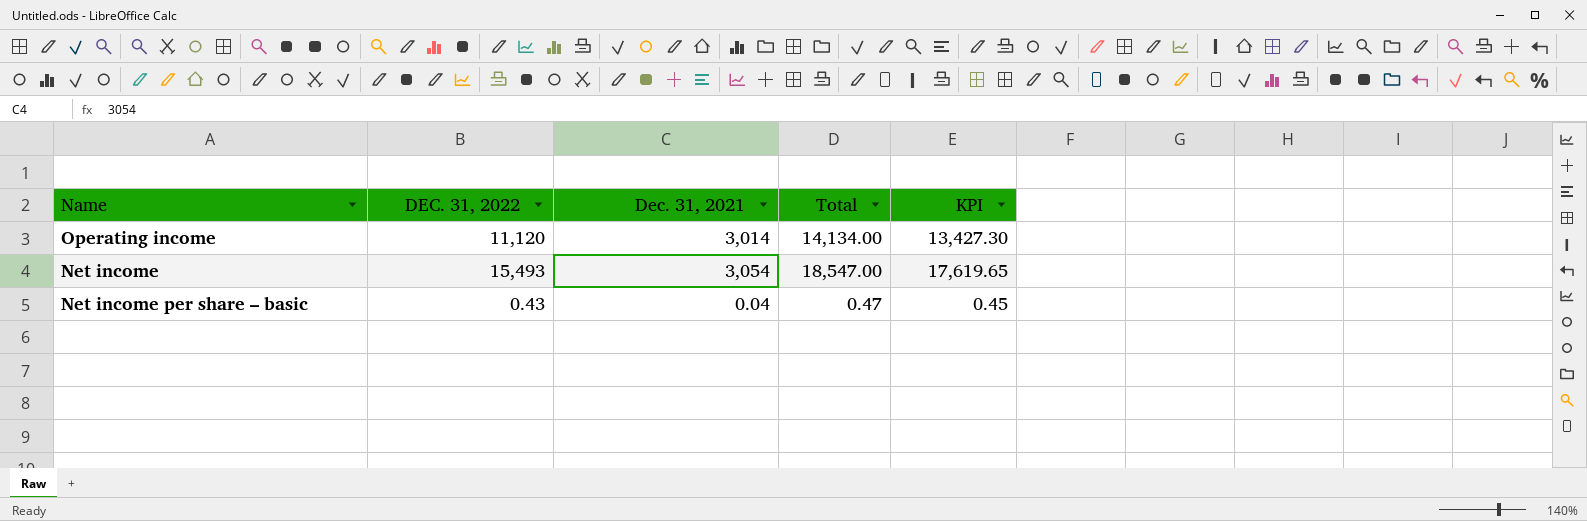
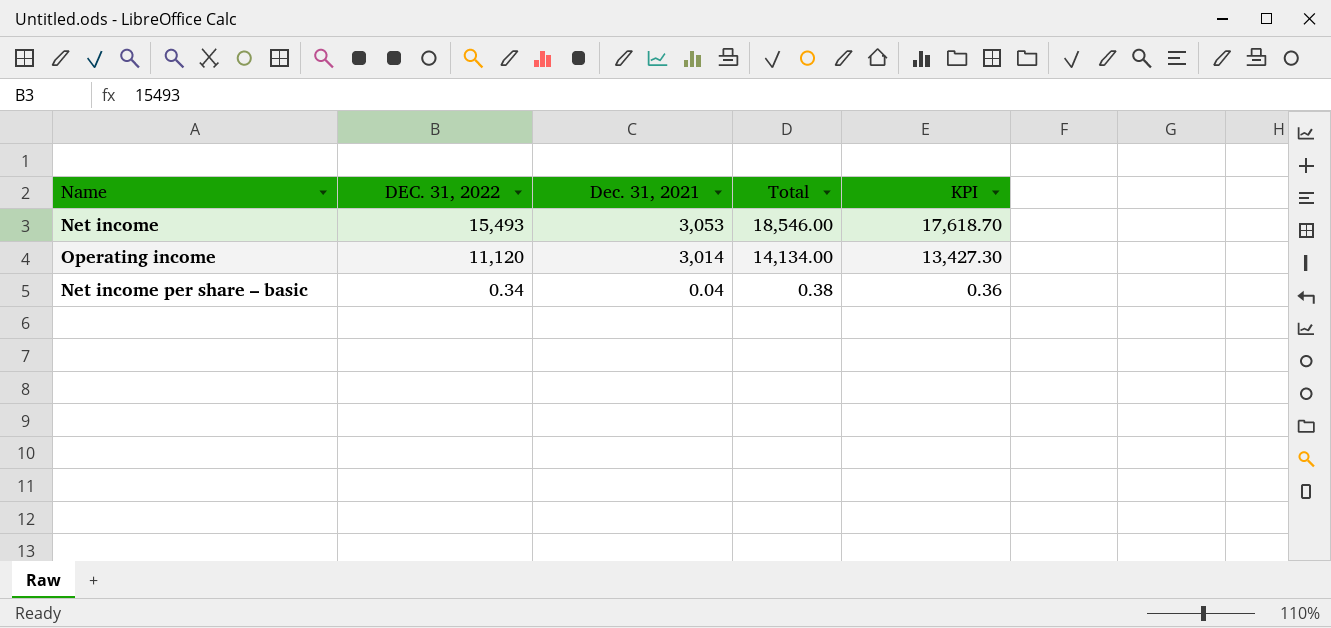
row order: none -> DEC. 31, 2022 descending
Net income | Dec. 31, 2021: 3,054 -> 3,053
Net income | Total: 18,547.00 -> 18,546.00
Net income | KPI: 17,619.65 -> 17,618.70
Net income per share – basic | DEC. 31, 2022: 0.43 -> 0.34
Net income per share – basic | Total: 0.47 -> 0.38
Net income per share – basic | KPI: 0.45 -> 0.36

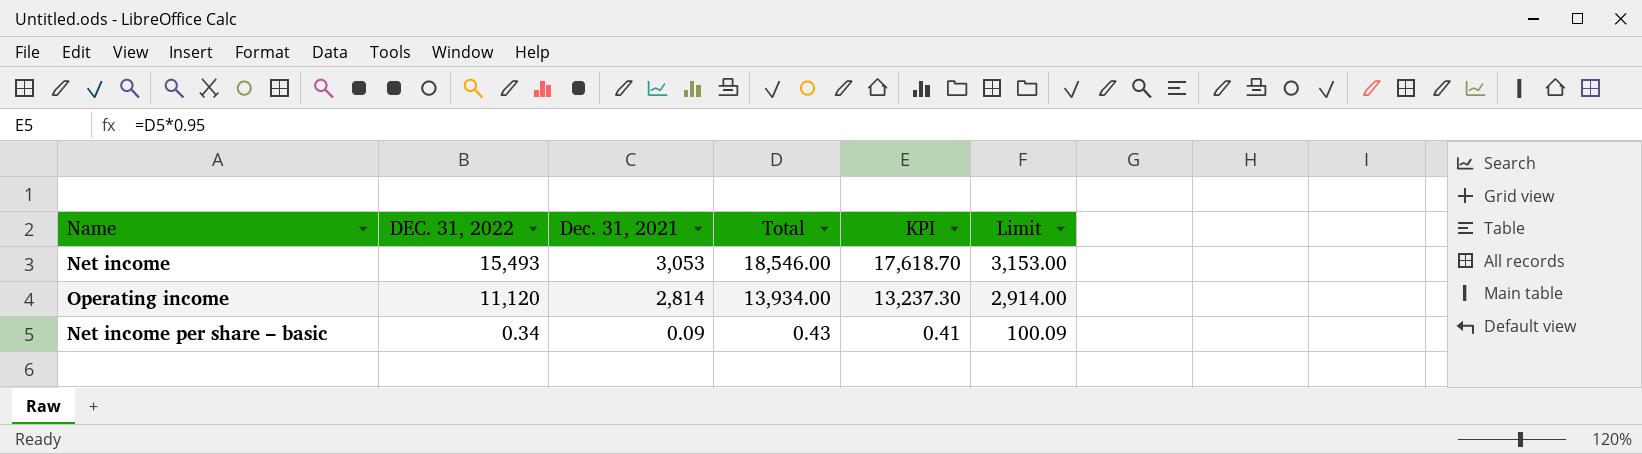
column Limit | formula: none -> [Dec. 31, 2021] + 100
Operating income | Dec. 31, 2021: 3,014 -> 2,814
Operating income | Total: 14,134.00 -> 13,934.00
Operating income | KPI: 13,427.30 -> 13,237.30
Net income per share – basic | Dec. 31, 2021: 0.04 -> 0.09
Net income per share – basic | Total: 0.38 -> 0.43
Net income per share – basic | KPI: 0.36 -> 0.41

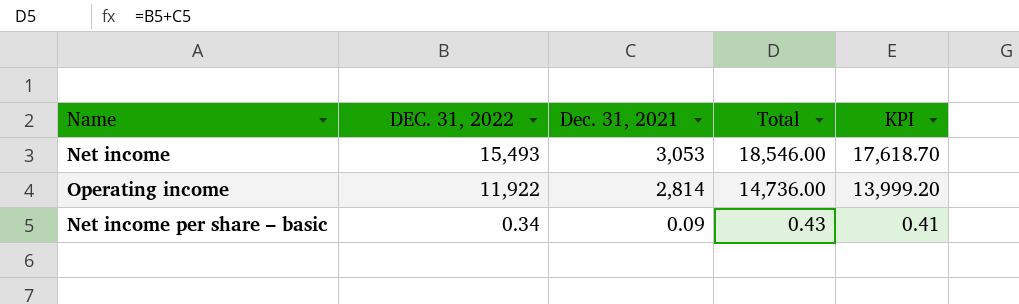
column Limit | formula: [Dec. 31, 2021] + 100 -> none
Operating income | DEC. 31, 2022: 11,120 -> 11,922
Operating income | Total: 13,934.00 -> 14,736.00
Operating income | KPI: 13,237.30 -> 13,999.20

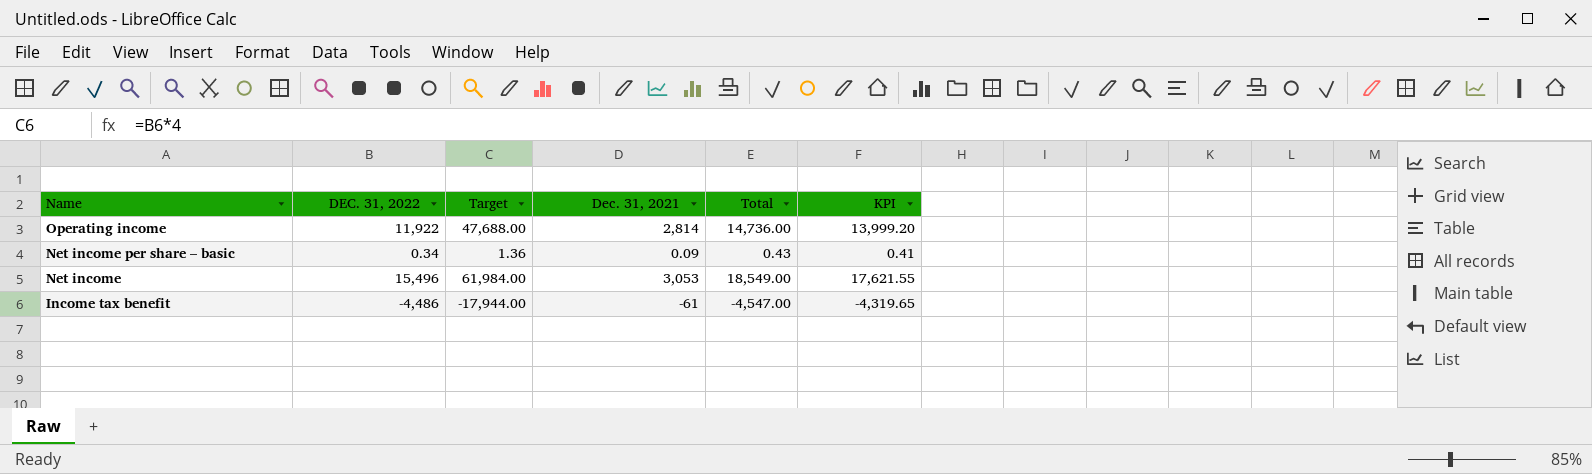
row order: DEC. 31, 2022 descending -> Name descending
column Target | formula: none -> [DEC. 31, 2022] * 4
Net income | DEC. 31, 2022: 15,493 -> 15,496
Net income | Total: 18,546.00 -> 18,549.00
Net income | KPI: 17,618.70 -> 17,621.55
row Income tax benefit: none -> -4,486 | -17,944.00 | -61 | -4,547.00 | -4,319.65

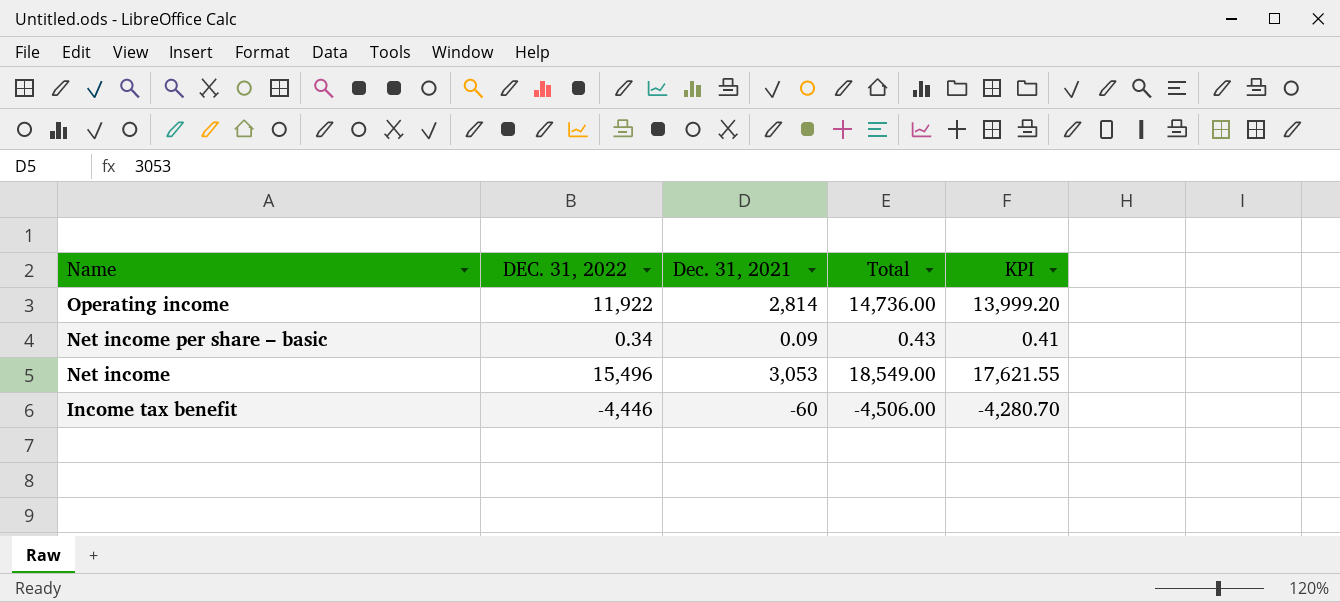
column Target | formula: [DEC. 31, 2022] * 4 -> none
Income tax benefit | DEC. 31, 2022: -4,486 -> -4,446
Income tax benefit | Dec. 31, 2021: -61 -> -60
Income tax benefit | Total: -4,547.00 -> -4,506.00
Income tax benefit | KPI: -4,319.65 -> -4,280.70

